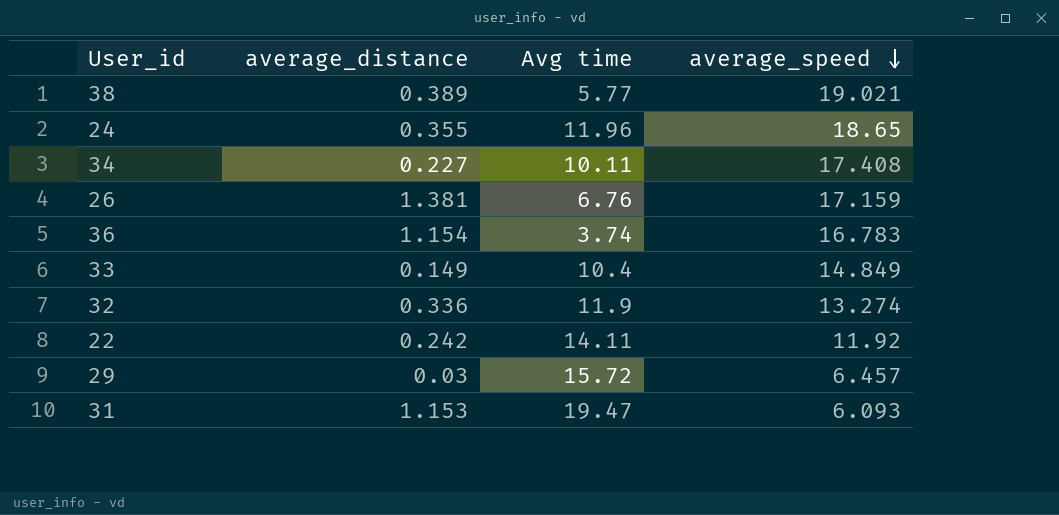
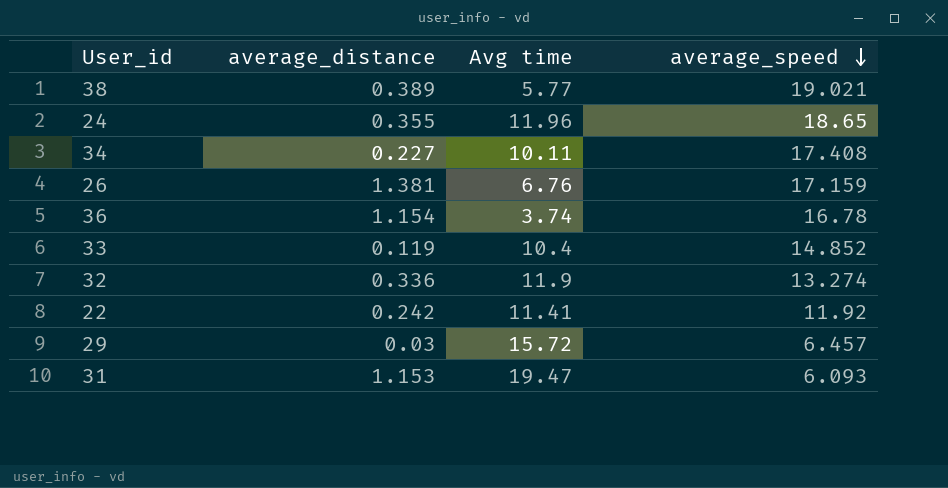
36 | average_speed: 16.783 -> 16.78
33 | average_distance: 0.149 -> 0.119
33 | average_speed: 14.849 -> 14.852
22 | Avg time: 14.11 -> 11.41

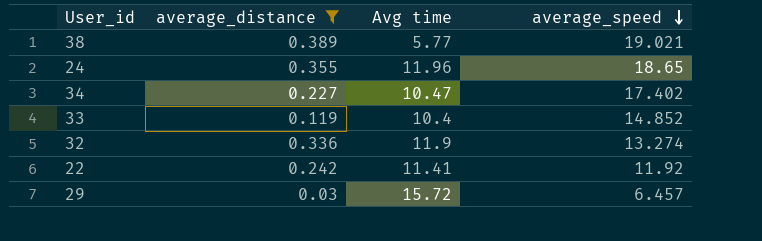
filter: none -> average_distance <= 0.389
34 | Avg time: 10.11 -> 10.47
34 | average_speed: 17.408 -> 17.402

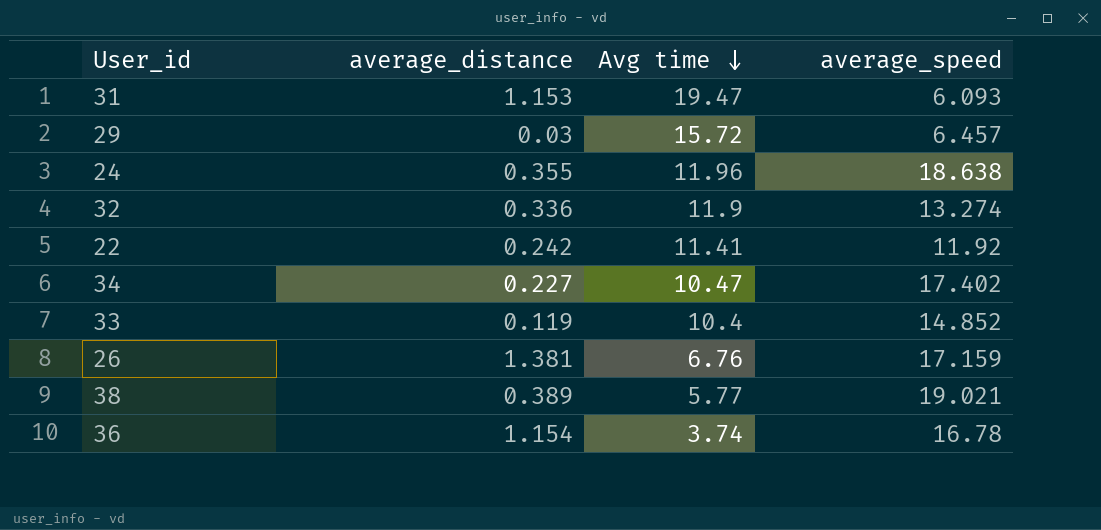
filter: average_distance <= 0.389 -> none
row order: average_speed descending -> Avg time descending
24 | average_speed: 18.65 -> 18.638

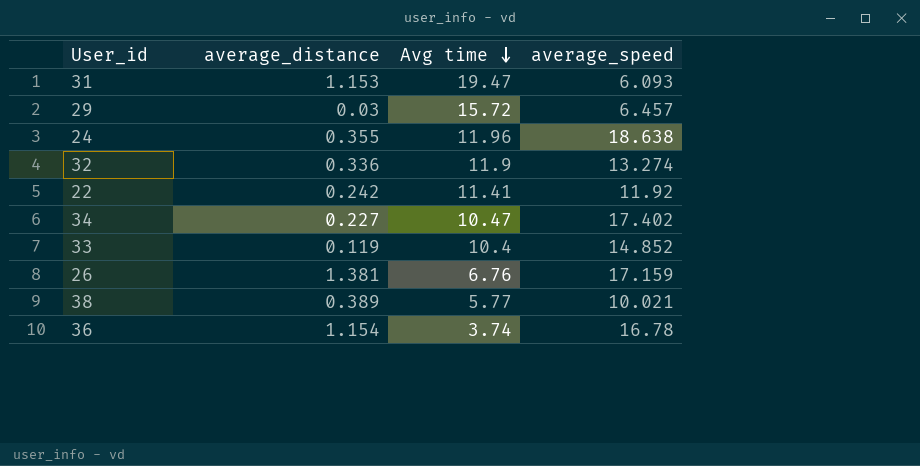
38 | average_speed: 19.021 -> 10.021

